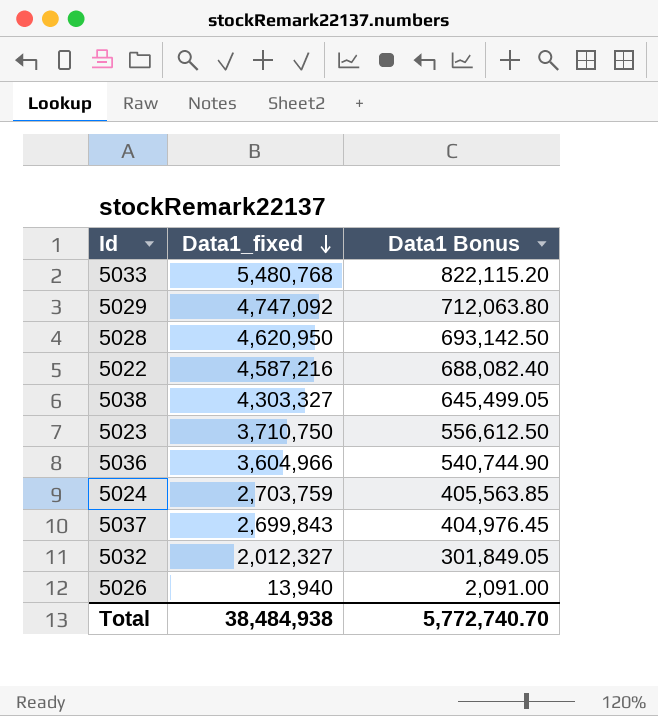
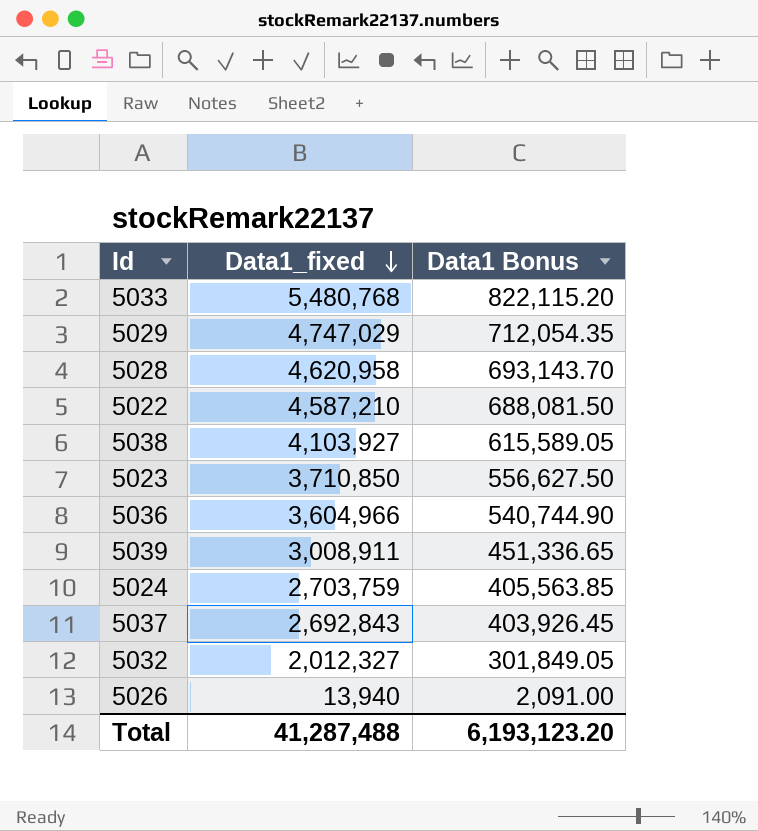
5029 | Data1_fixed: 4,747,092 -> 4,747,029
5029 | Data1 Bonus: 712,063.80 -> 712,054.35
5028 | Data1_fixed: 4,620,950 -> 4,620,958
5028 | Data1 Bonus: 693,142.50 -> 693,143.70
5022 | Data1_fixed: 4,587,216 -> 4,587,210
5022 | Data1 Bonus: 688,082.40 -> 688,081.50
5038 | Data1_fixed: 4,303,327 -> 4,103,927
5038 | Data1 Bonus: 645,499.05 -> 615,589.05
5023 | Data1_fixed: 3,710,750 -> 3,710,850
5023 | Data1 Bonus: 556,612.50 -> 556,627.50
row 5039: none -> 3,008,911 | 451,336.65
5037 | Data1_fixed: 2,699,843 -> 2,692,843
5037 | Data1 Bonus: 404,976.45 -> 403,926.45
Total | Data1_fixed: 38,484,938 -> 41,287,488
Total | Data1 Bonus: 5,772,740.70 -> 6,193,123.20

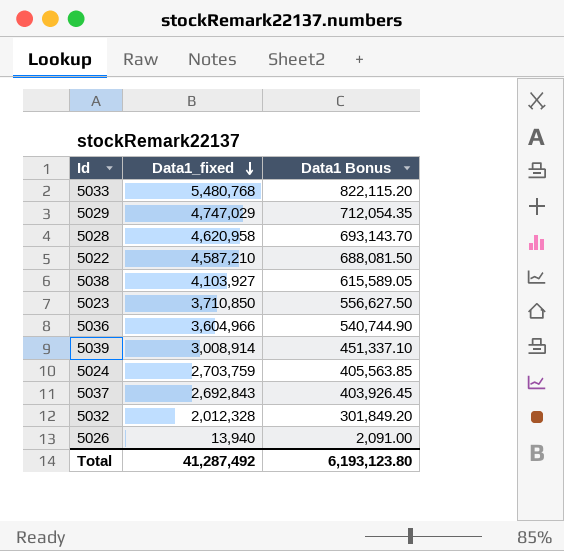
5039 | Data1_fixed: 3,008,911 -> 3,008,914
5039 | Data1 Bonus: 451,336.65 -> 451,337.10
5032 | Data1_fixed: 2,012,327 -> 2,012,328
5032 | Data1 Bonus: 301,849.05 -> 301,849.20
Total | Data1_fixed: 41,287,488 -> 41,287,492
Total | Data1 Bonus: 6,193,123.20 -> 6,193,123.80

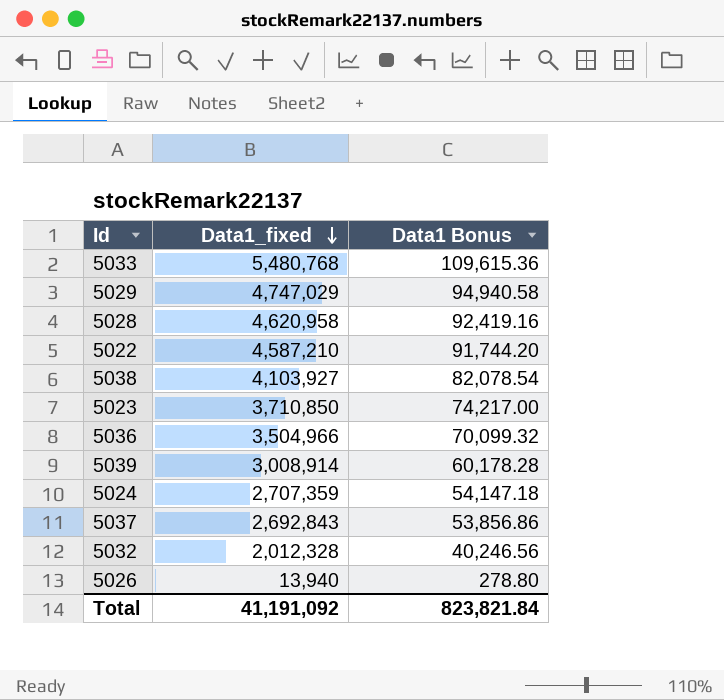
column Data1 Bonus | formula: [Data1_fixed] * 0.15 -> [Data1_fixed] * 0.02
5036 | Data1_fixed: 3,604,966 -> 3,504,966
5024 | Data1_fixed: 2,703,759 -> 2,707,359
Total | Data1_fixed: 41,287,492 -> 41,191,092
Total | Data1 Bonus: 6,193,123.80 -> 823,821.84

